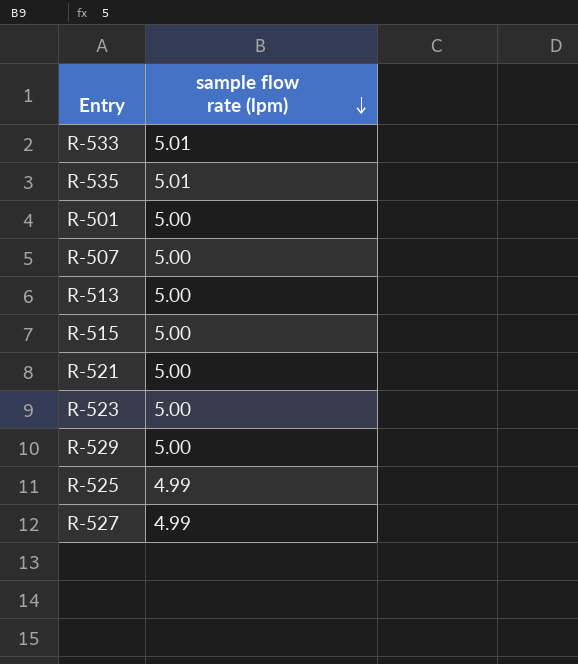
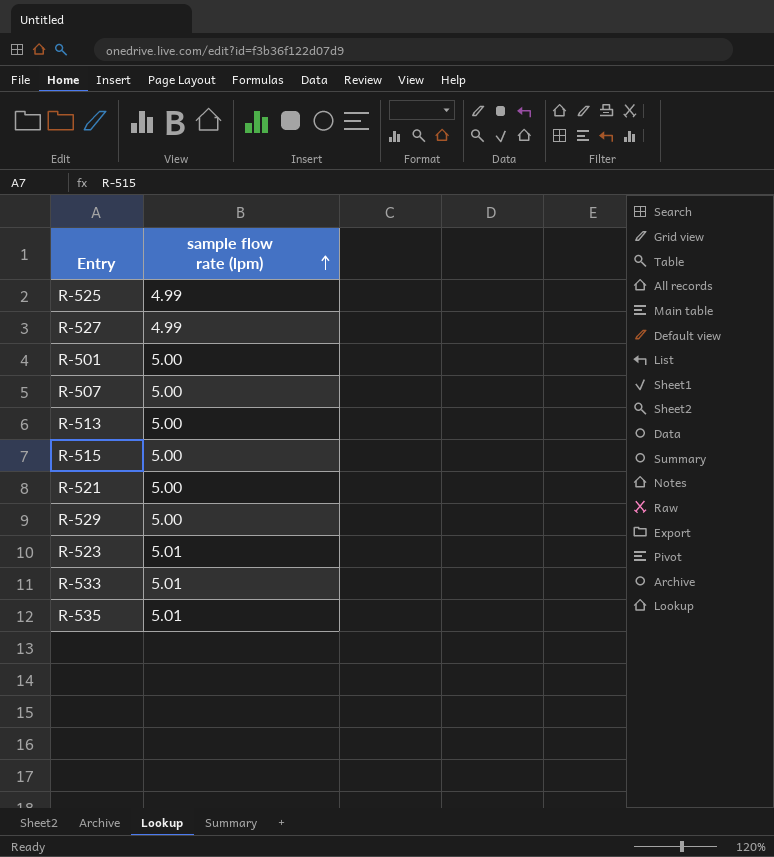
row order: sample flow rate (lpm) descending -> sample flow rate (lpm) ascending
R-523 | sample flow rate (lpm): 5.00 -> 5.01

